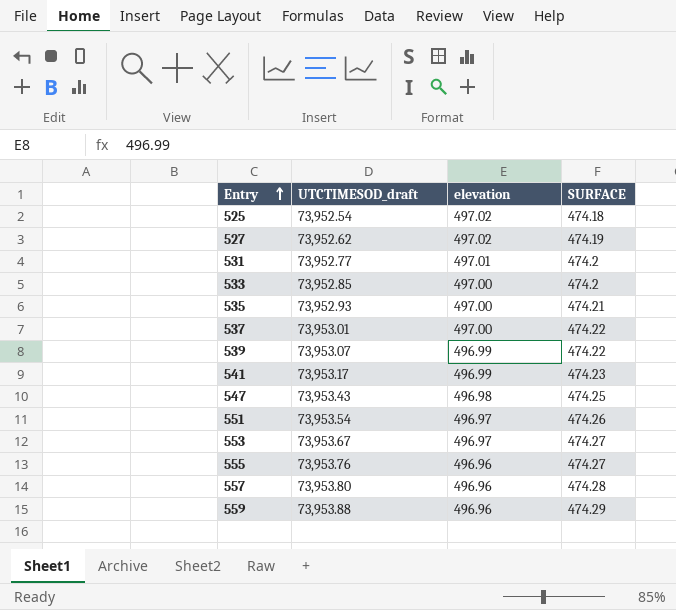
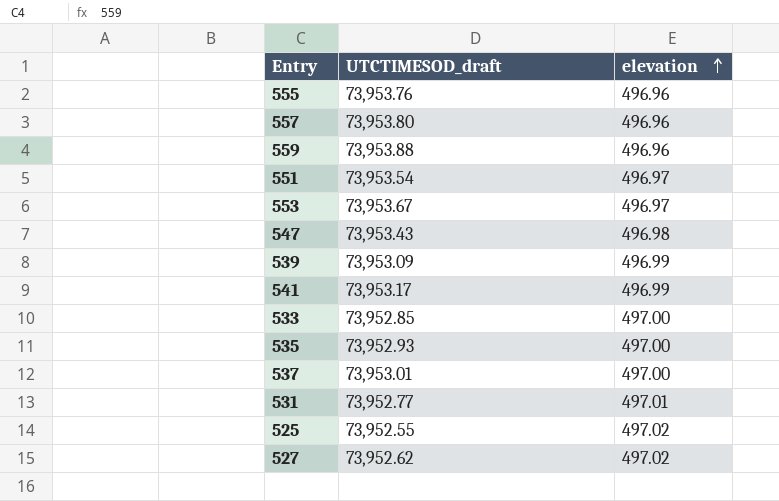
row order: Entry ascending -> elevation ascending
column SURFACE | position: 4 -> none
539 | UTCTIMESOD_draft: 73,953.07 -> 73,953.09
525 | UTCTIMESOD_draft: 73,952.54 -> 73,952.55

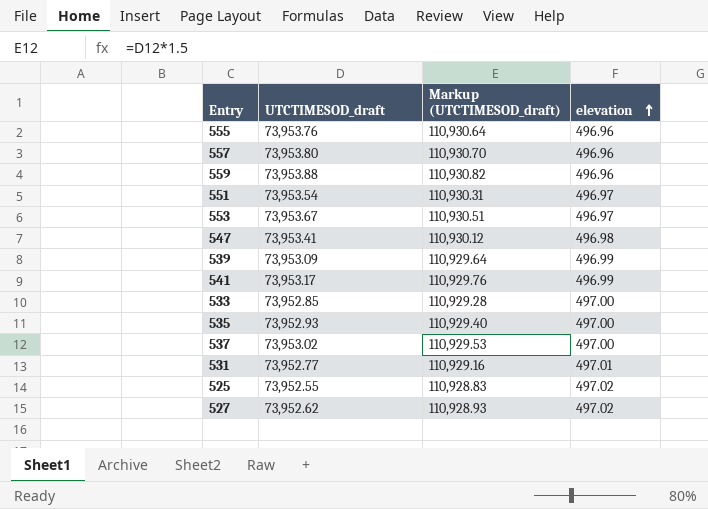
column Markup (UTCTIMESOD_draft) | formula: none -> [UTCTIMESOD_draft] * 1.5
547 | UTCTIMESOD_draft: 73,953.43 -> 73,953.41
537 | UTCTIMESOD_draft: 73,953.01 -> 73,953.02

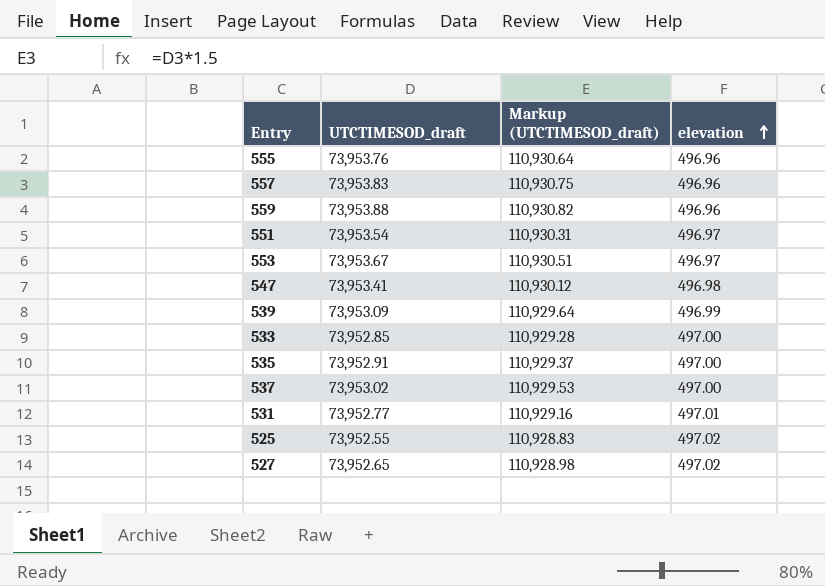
row 541: 73,953.17 | 110,929.76 | 496.99 -> none
557 | UTCTIMESOD_draft: 73,953.80 -> 73,953.83
557 | Markup (UTCTIMESOD_draft): 110,930.70 -> 110,930.75
535 | UTCTIMESOD_draft: 73,952.93 -> 73,952.91
535 | Markup (UTCTIMESOD_draft): 110,929.40 -> 110,929.37
527 | UTCTIMESOD_draft: 73,952.62 -> 73,952.65
527 | Markup (UTCTIMESOD_draft): 110,928.93 -> 110,928.98

